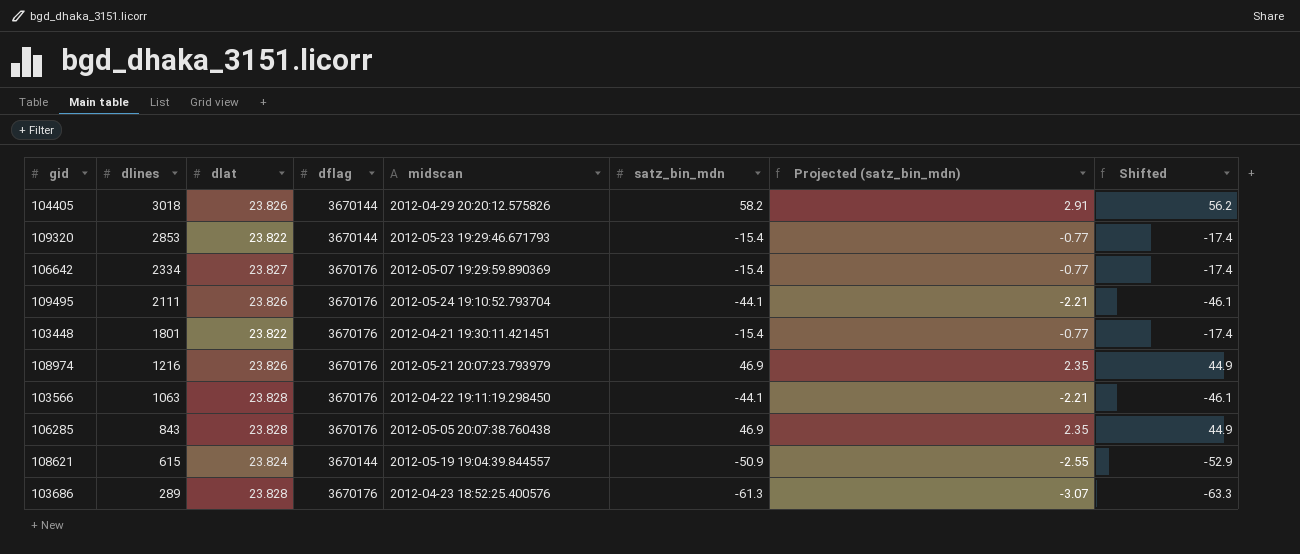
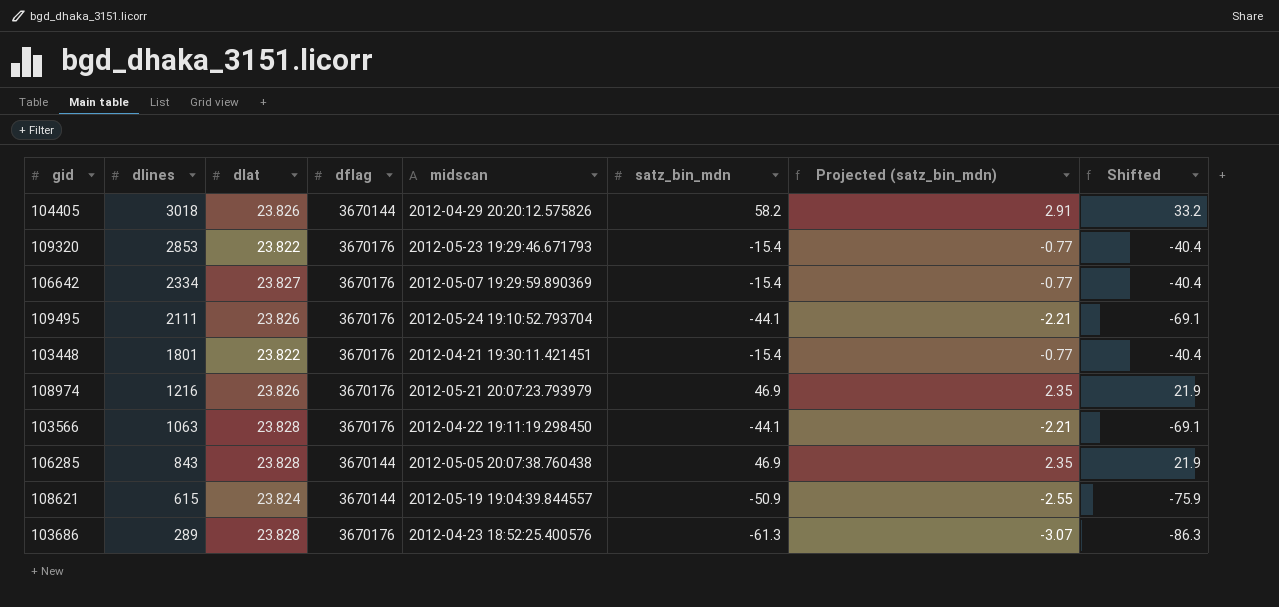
column Shifted | formula: [satz_bin_mdn] - 2 -> [satz_bin_mdn] - 25
109320 | dflag: 3670144 -> 3670176
106285 | dflag: 3670176 -> 3670144

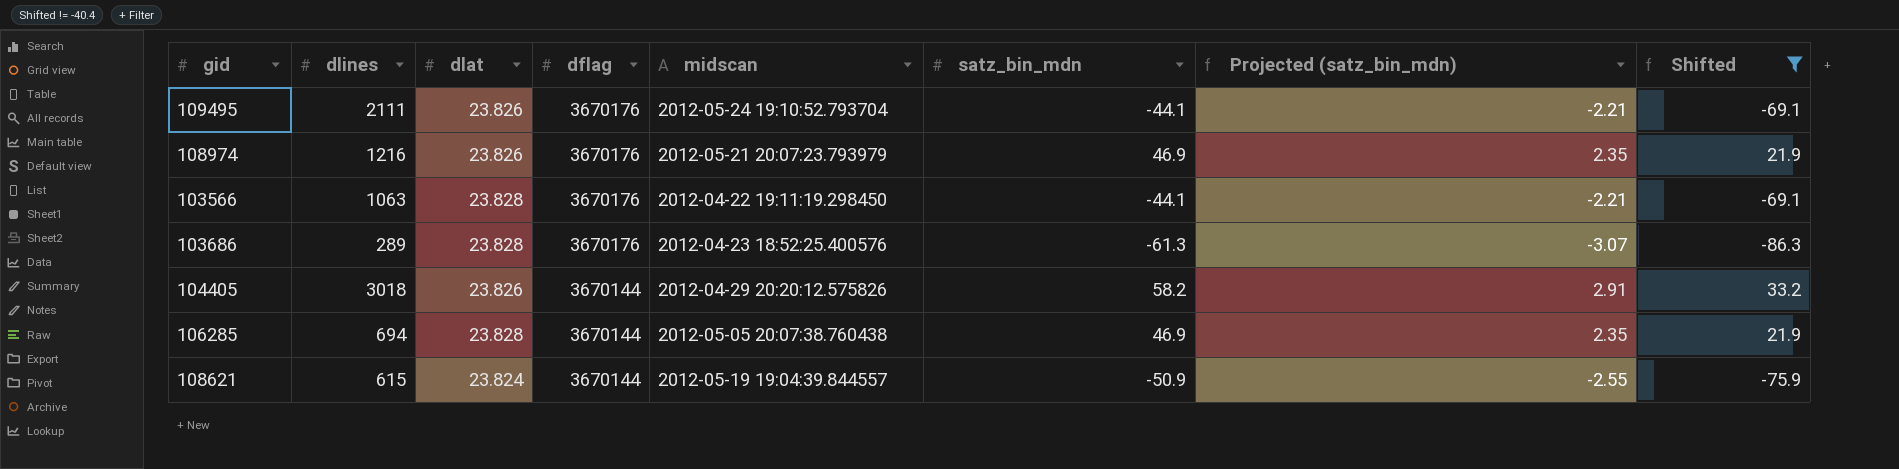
filter: none -> Shifted != -40.4
row order: dlines descending -> dflag descending
106285 | dlines: 843 -> 694

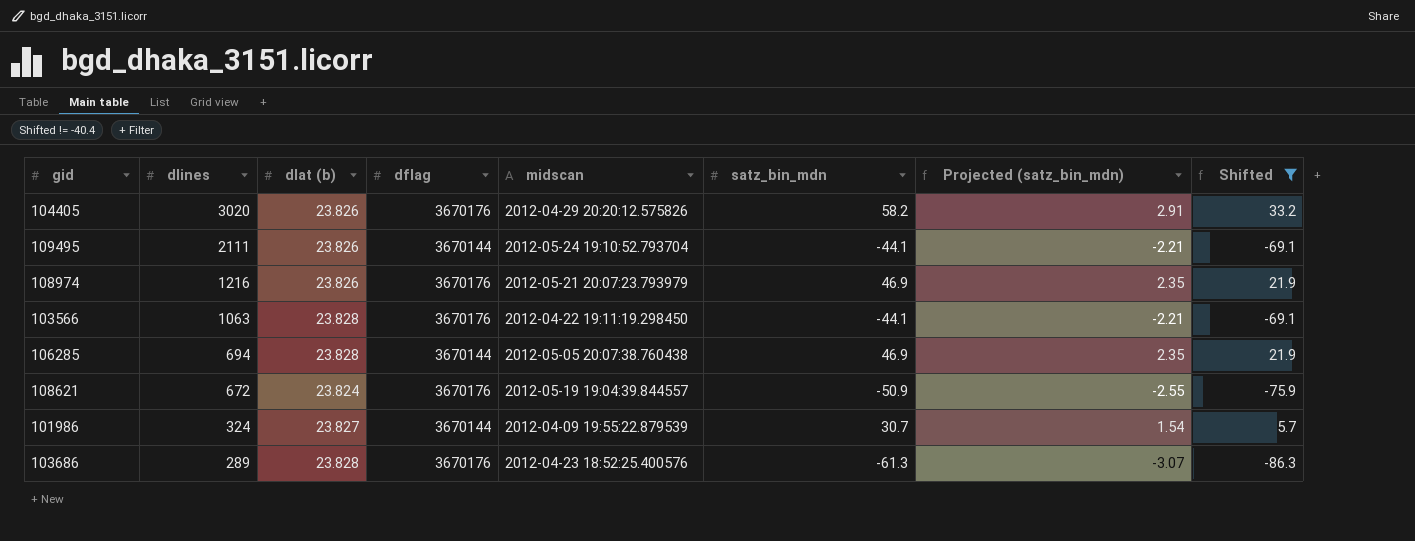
row order: dflag descending -> dlines descending
column name: dlat -> dlat (b)
104405 | dlines: 3018 -> 3020
104405 | dflag: 3670144 -> 3670176
109495 | dflag: 3670176 -> 3670144
108621 | dlines: 615 -> 672
108621 | dflag: 3670144 -> 3670176
row 101986: none -> 324 | 23.827 | 3670144 | 2012-04-09 19:55:22.879539 | 30.7 | 1.54 | 5.7

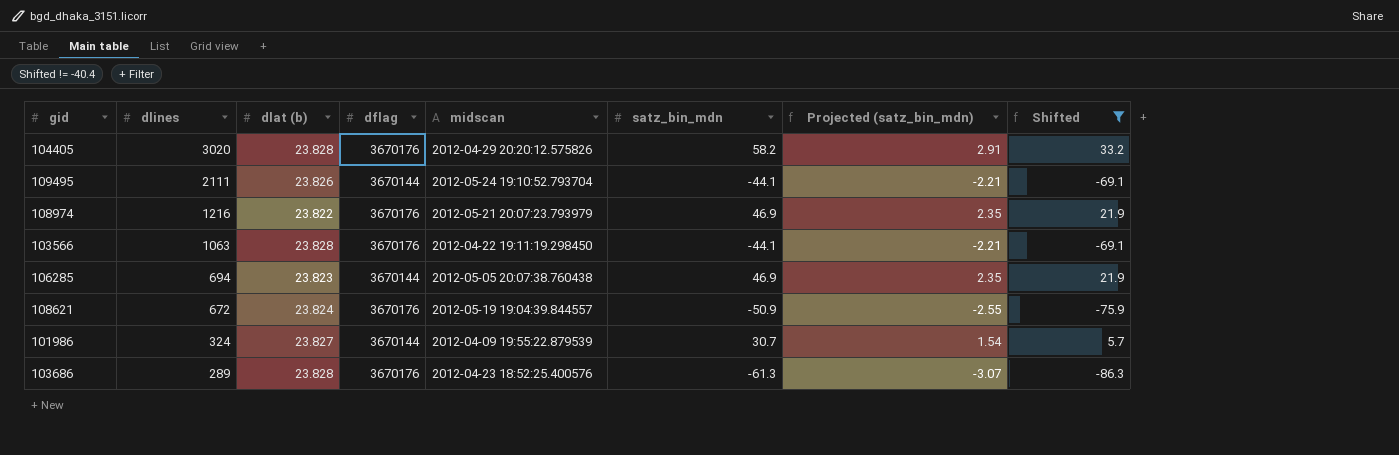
104405 | dlat (b): 23.826 -> 23.828
108974 | dlat (b): 23.826 -> 23.822
106285 | dlat (b): 23.828 -> 23.823

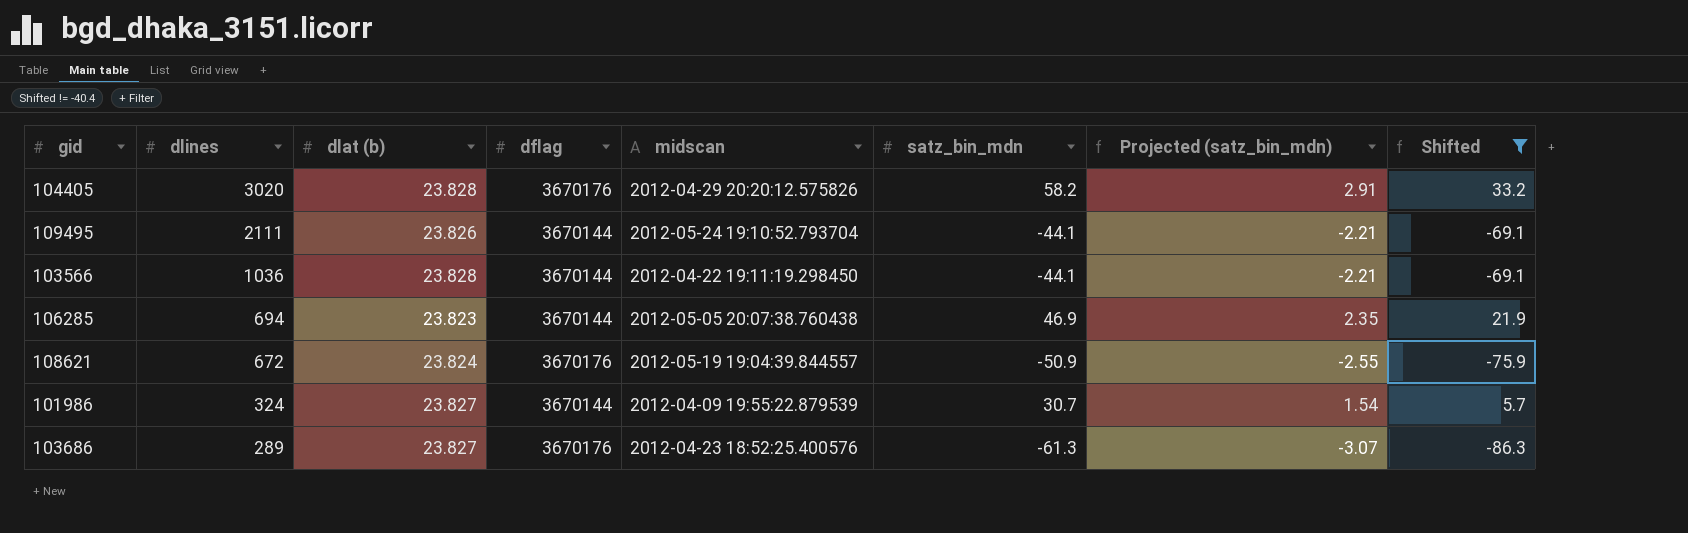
row 108974: 1216 | 23.822 | 3670176 | 2012-05-21 20:07:23.793979 | 46.9 | 2.35 | 21.9 -> none
103566 | dlines: 1063 -> 1036
103566 | dflag: 3670176 -> 3670144
103686 | dlat (b): 23.828 -> 23.827

